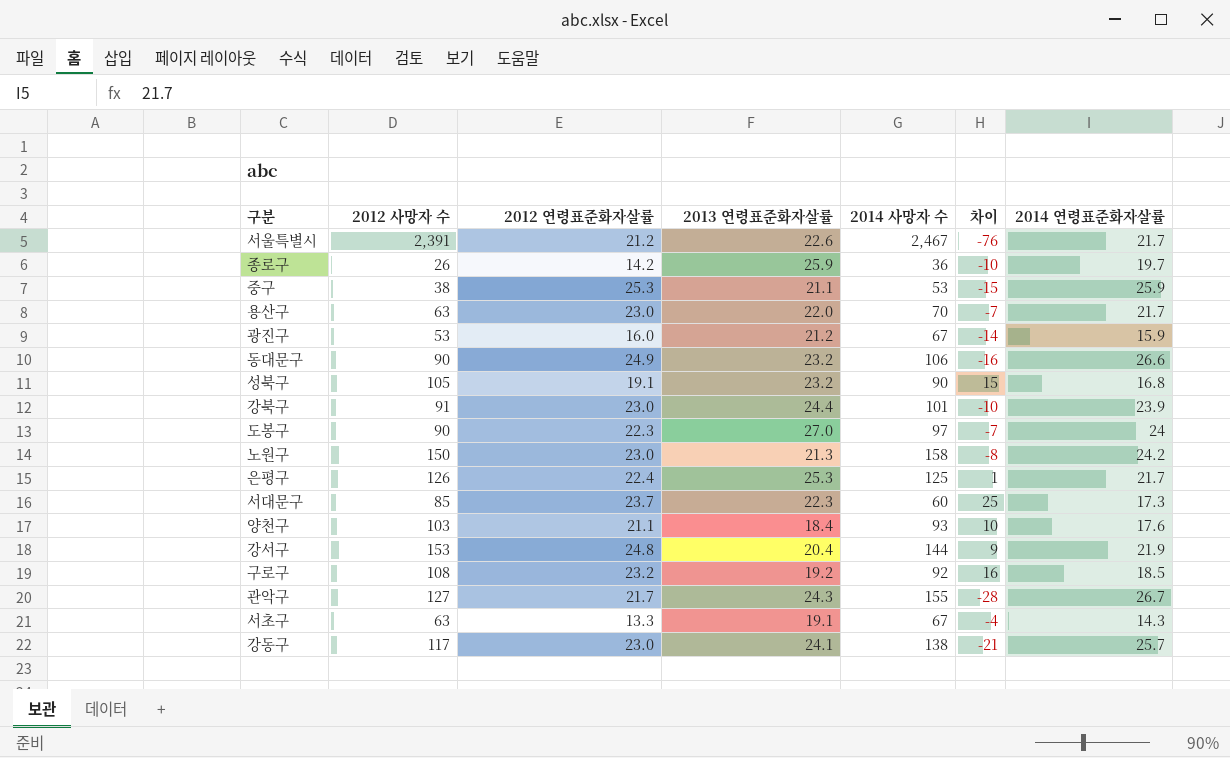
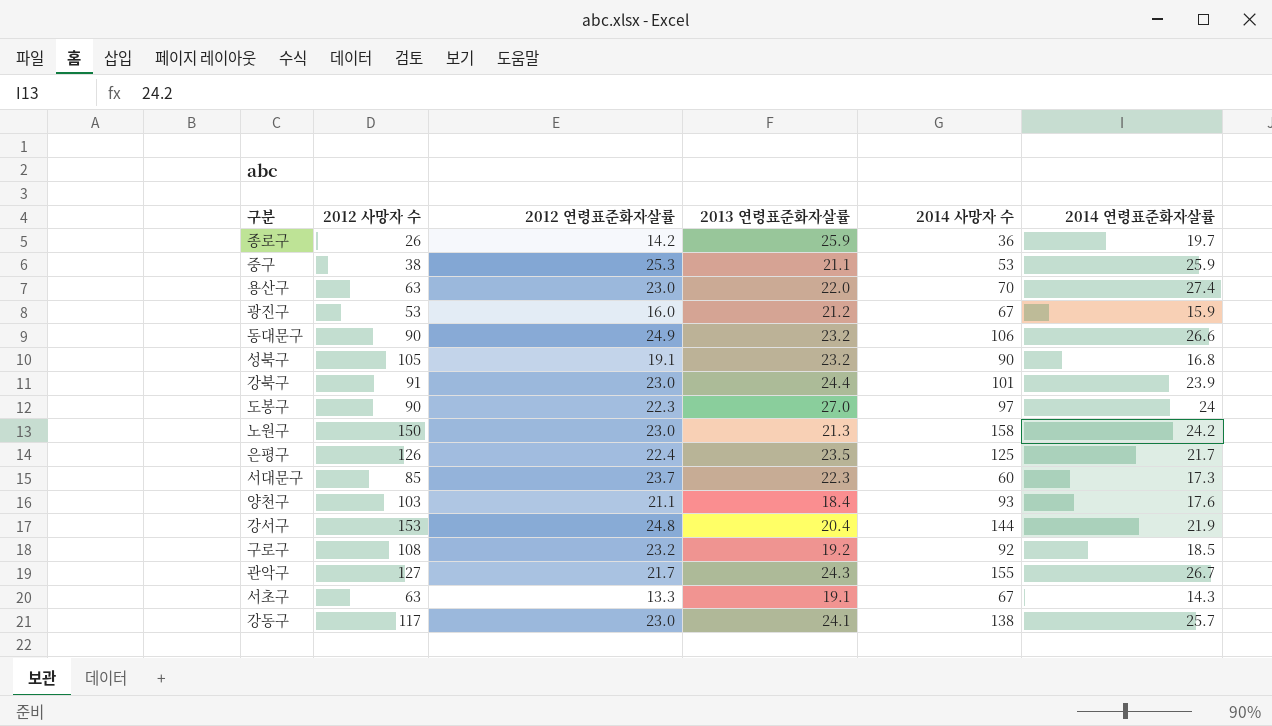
column 차이 | formula: [2012 사망자 수] - [2014 사망자 수] -> none
row 서울특별시: 2,391 | 21.2 | 22.6 | 2,467 | -76 | 21.7 -> none
용산구 | 2014 연령표준화자살률: 21.7 -> 27.4
은평구 | 2013 연령표준화자살률: 25.3 -> 23.5

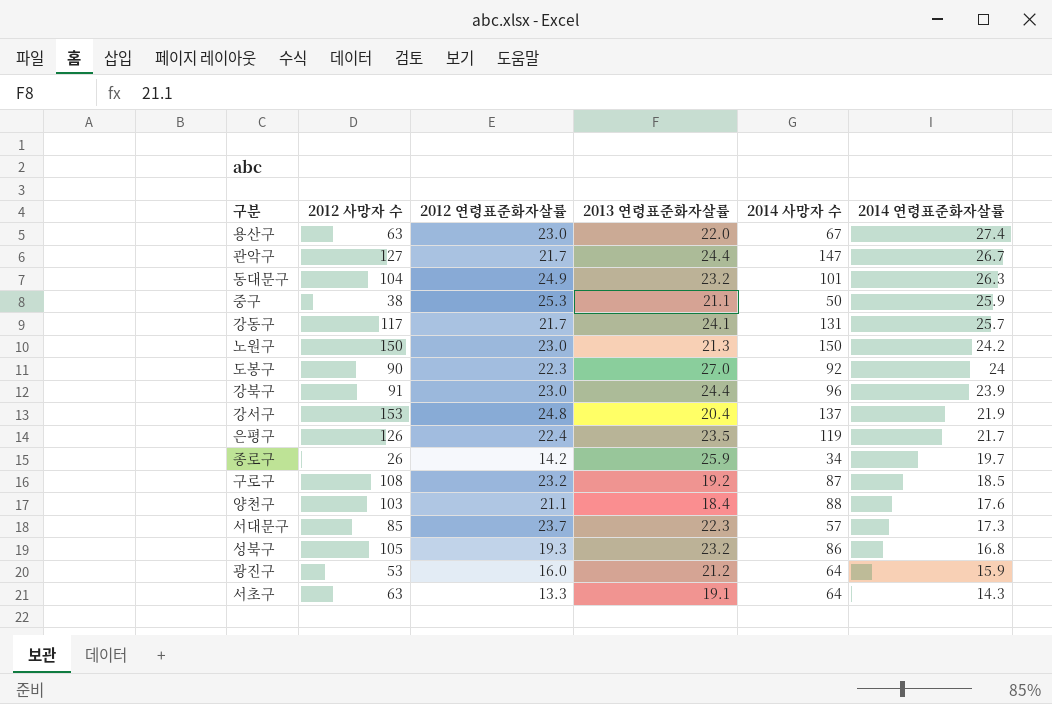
row order: none -> 2014 연령표준화자살률 descending
용산구 | 2014 사망자 수: 70 -> 67
관악구 | 2013 연령표준화자살률: 24.3 -> 24.4
관악구 | 2014 사망자 수: 155 -> 147
동대문구 | 2012 사망자 수: 90 -> 104
동대문구 | 2014 사망자 수: 106 -> 101
동대문구 | 2014 연령표준화자살률: 26.6 -> 26.3
중구 | 2014 사망자 수: 53 -> 50
강동구 | 2012 연령표준화자살률: 23.0 -> 21.7
강동구 | 2014 사망자 수: 138 -> 131
노원구 | 2014 사망자 수: 158 -> 150
도봉구 | 2014 사망자 수: 97 -> 92
강북구 | 2014 사망자 수: 101 -> 96
강서구 | 2014 사망자 수: 144 -> 137
은평구 | 2014 사망자 수: 125 -> 119
종로구 | 2014 사망자 수: 36 -> 34
구로구 | 2014 사망자 수: 92 -> 87
양천구 | 2014 사망자 수: 93 -> 88
서대문구 | 2014 사망자 수: 60 -> 57
성북구 | 2012 연령표준화자살률: 19.1 -> 19.3
성북구 | 2014 사망자 수: 90 -> 86
광진구 | 2014 사망자 수: 67 -> 64
서초구 | 2014 사망자 수: 67 -> 64

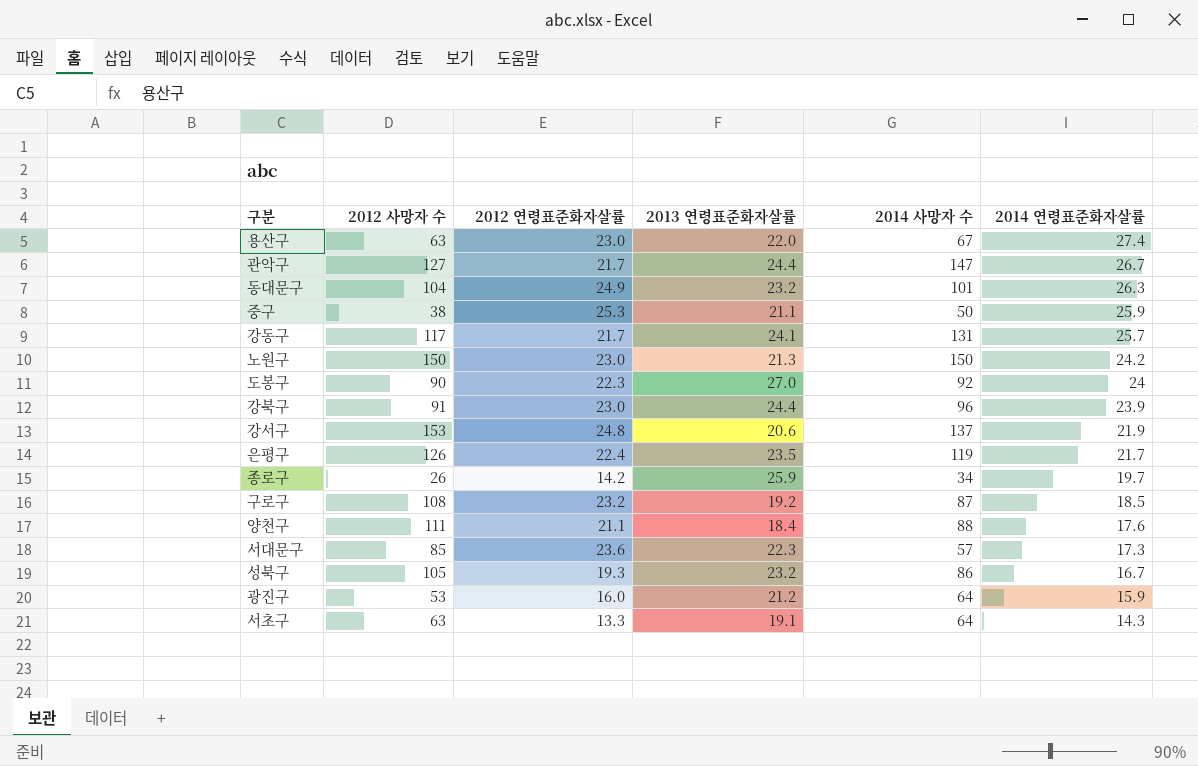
강서구 | 2013 연령표준화자살률: 20.4 -> 20.6
양천구 | 2012 사망자 수: 103 -> 111
서대문구 | 2012 연령표준화자살률: 23.7 -> 23.6
성북구 | 2014 연령표준화자살률: 16.8 -> 16.7

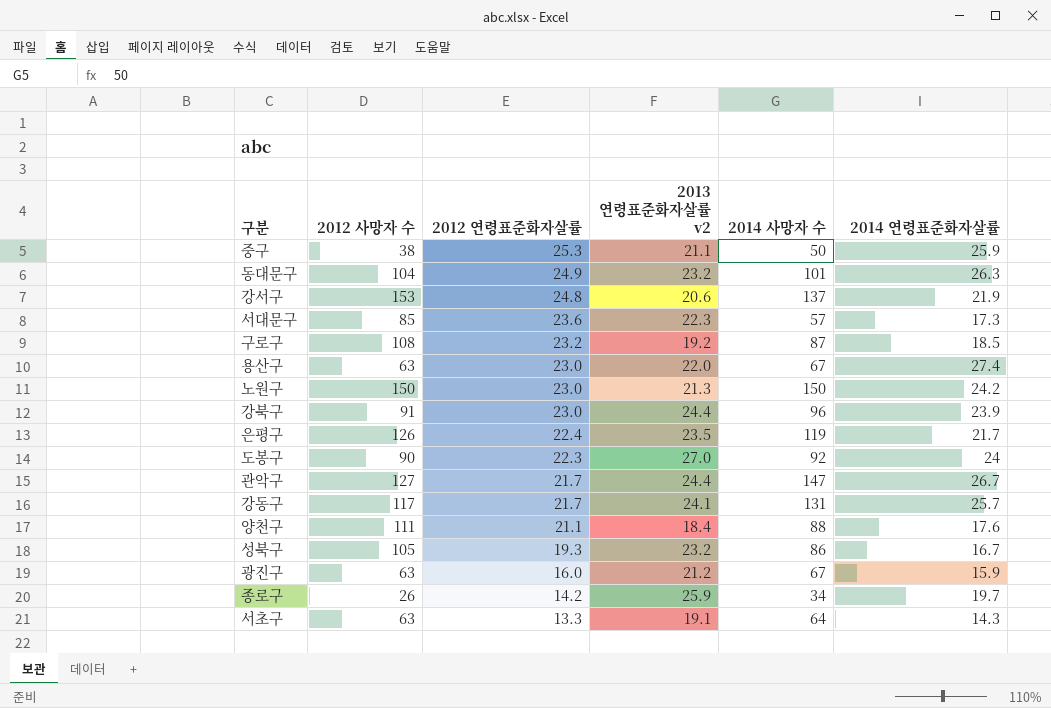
row order: 2014 연령표준화자살률 descending -> 2012 연령표준화자살률 descending
column name: 2013 연령표준화자살률 -> 2013 연령표준화자살률 v2
광진구 | 2012 사망자 수: 53 -> 63
광진구 | 2014 사망자 수: 64 -> 67

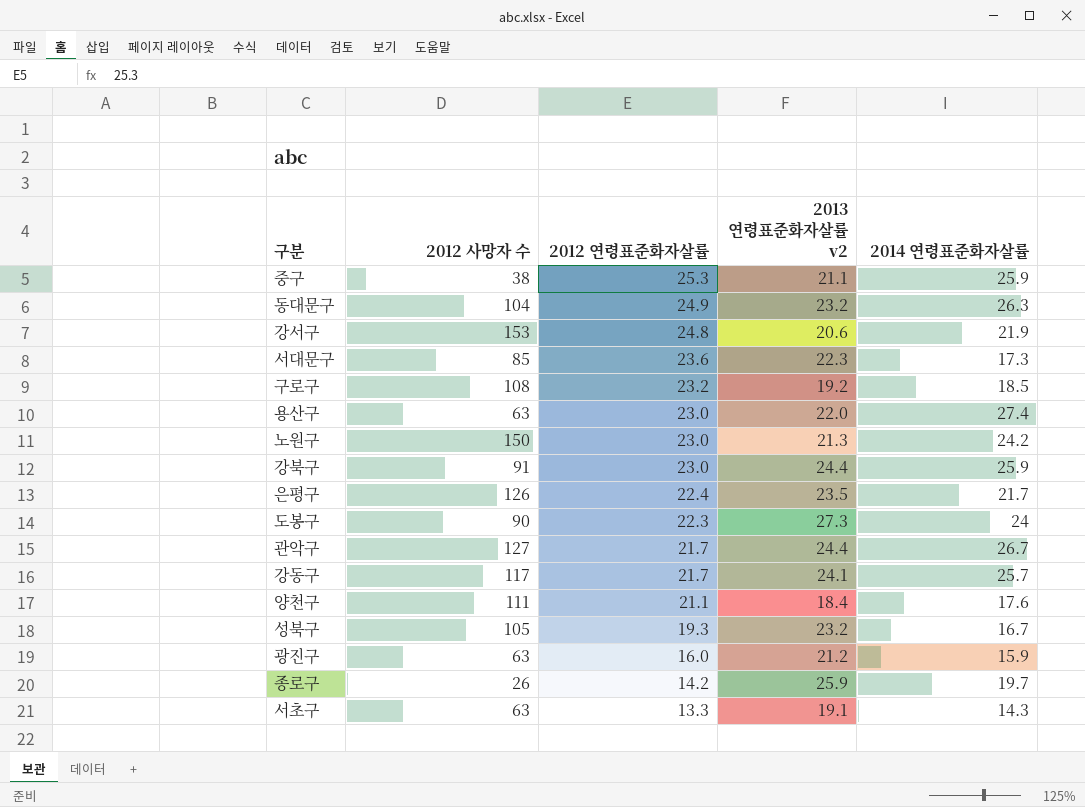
column 2014 사망자 수 | position: 5 -> none
강북구 | 2014 연령표준화자살률: 23.9 -> 25.9
도봉구 | 2013 연령표준화자살률 v2: 27.0 -> 27.3

